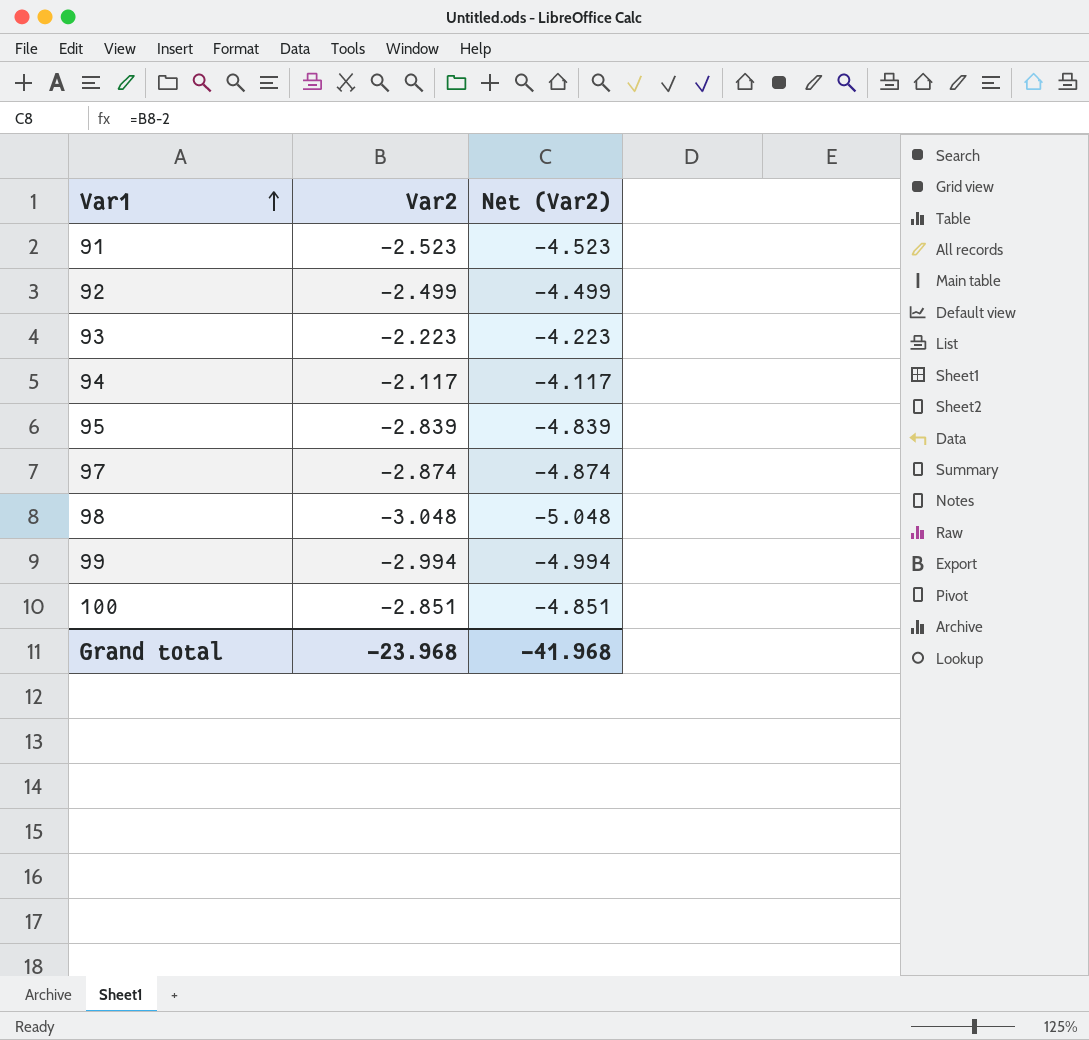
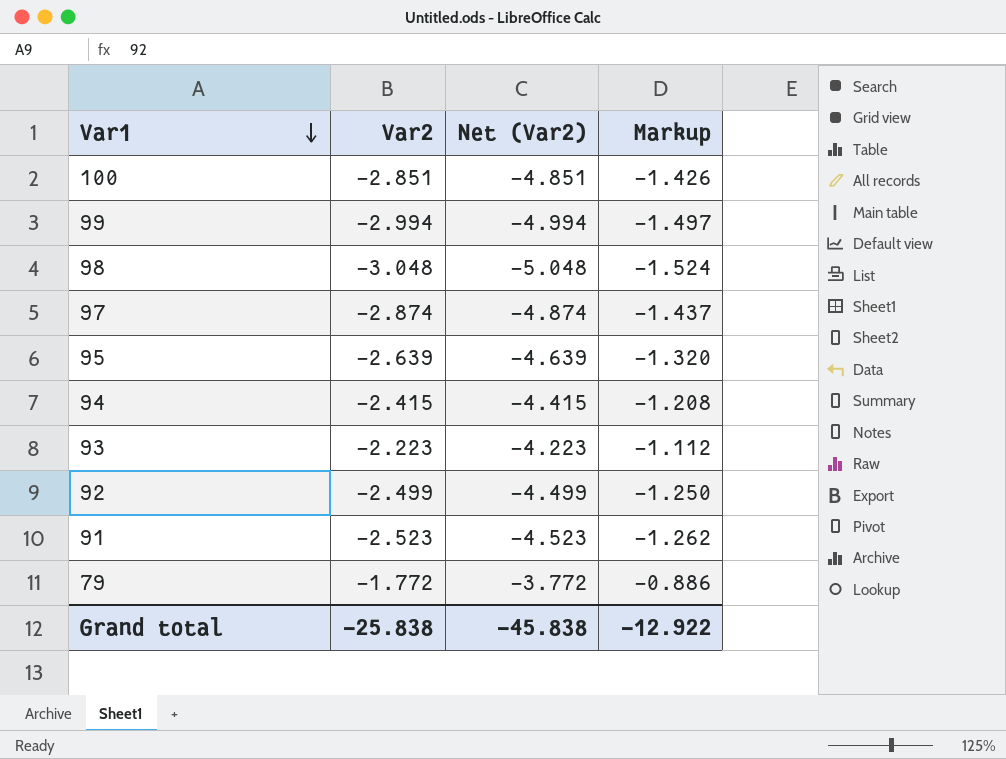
row order: Var1 ascending -> Var1 descending
column Markup | formula: none -> [Var2] * 0.5
95 | Var2: -2.839 -> -2.639
95 | Net (Var2): -4.839 -> -4.639
94 | Var2: -2.117 -> -2.415
94 | Net (Var2): -4.117 -> -4.415
row 79: none -> -1.772 | -3.772 | -0.886
Grand total | Var2: -23.968 -> -25.838
Grand total | Net (Var2): -41.968 -> -45.838

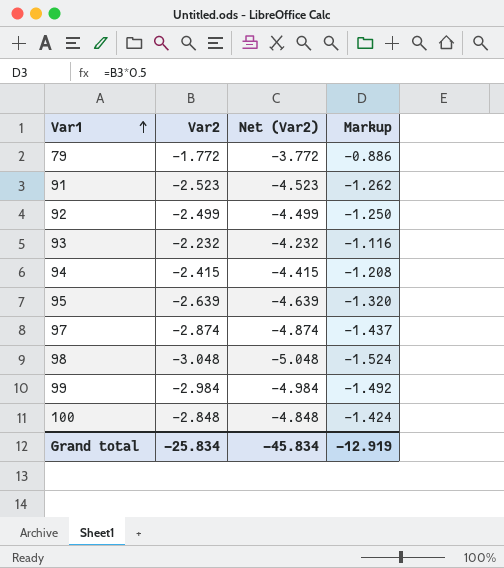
row order: Var1 descending -> Var1 ascending
93 | Var2: -2.223 -> -2.232
93 | Net (Var2): -4.223 -> -4.232
93 | Markup: -1.112 -> -1.116
99 | Var2: -2.994 -> -2.984
99 | Net (Var2): -4.994 -> -4.984
99 | Markup: -1.497 -> -1.492
100 | Var2: -2.851 -> -2.848
100 | Net (Var2): -4.851 -> -4.848
100 | Markup: -1.426 -> -1.424
Grand total | Var2: -25.838 -> -25.834
Grand total | Net (Var2): -45.838 -> -45.834
Grand total | Markup: -12.922 -> -12.919

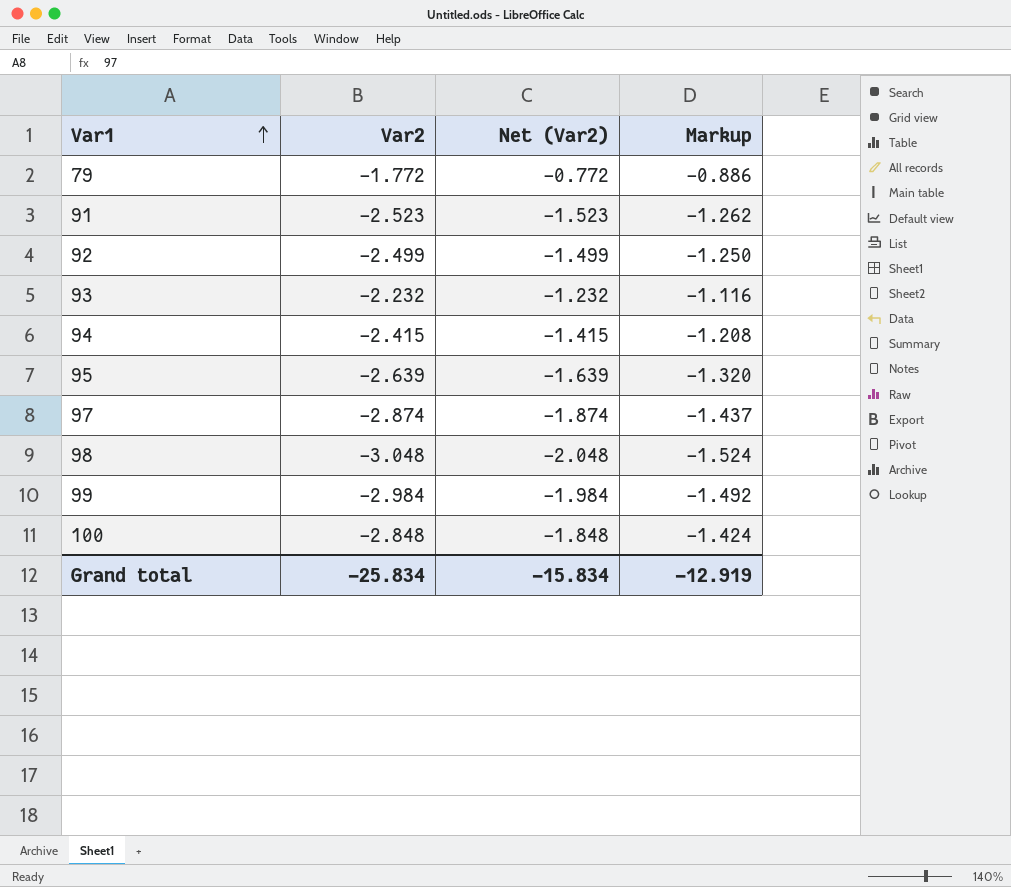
column Net (Var2) | formula: [Var2] - 2 -> [Var2] + 1
Grand total | Net (Var2): -45.834 -> -15.834

